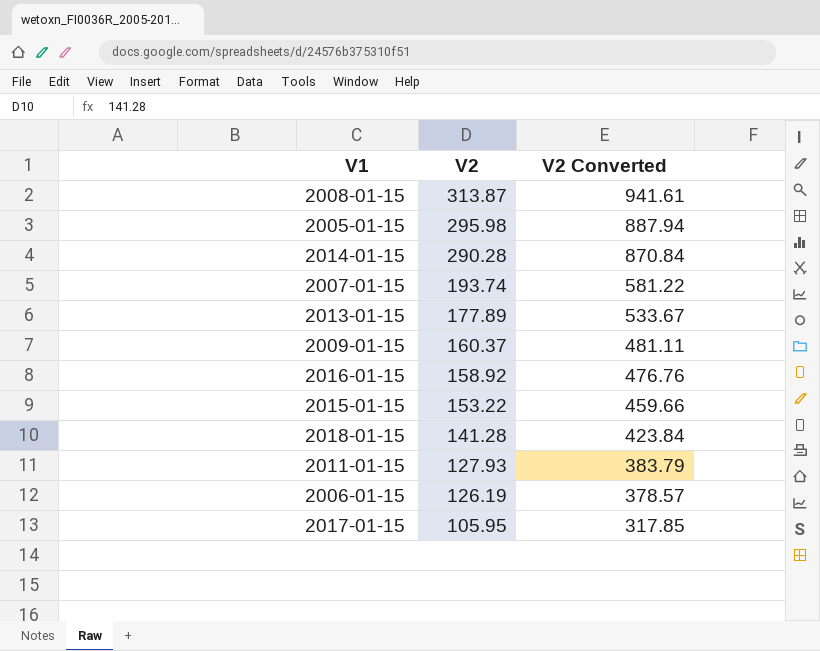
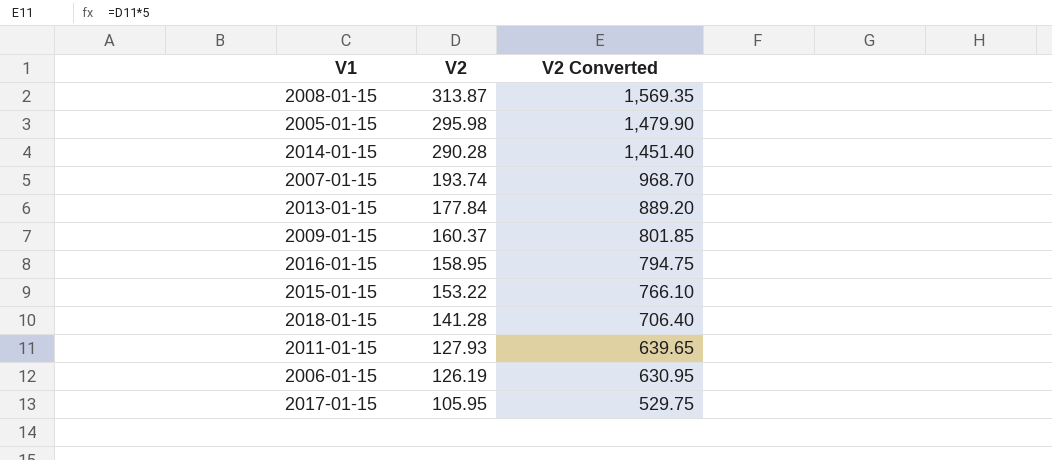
column V2 Converted | formula: [V2] * 3 -> [V2] * 5
2013-01-15 | V2: 177.89 -> 177.84
2016-01-15 | V2: 158.92 -> 158.95

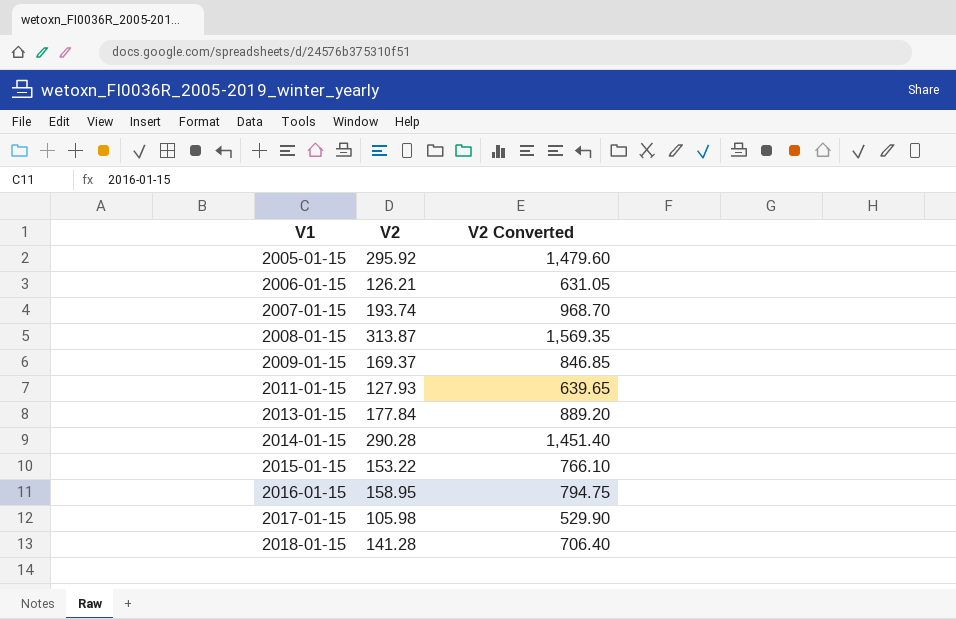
row order: V2 descending -> V1 ascending
2005-01-15 | V2: 295.98 -> 295.92
2005-01-15 | V2 Converted: 1,479.90 -> 1,479.60
2006-01-15 | V2: 126.19 -> 126.21
2006-01-15 | V2 Converted: 630.95 -> 631.05
2009-01-15 | V2: 160.37 -> 169.37
2009-01-15 | V2 Converted: 801.85 -> 846.85
2017-01-15 | V2: 105.95 -> 105.98
2017-01-15 | V2 Converted: 529.75 -> 529.90

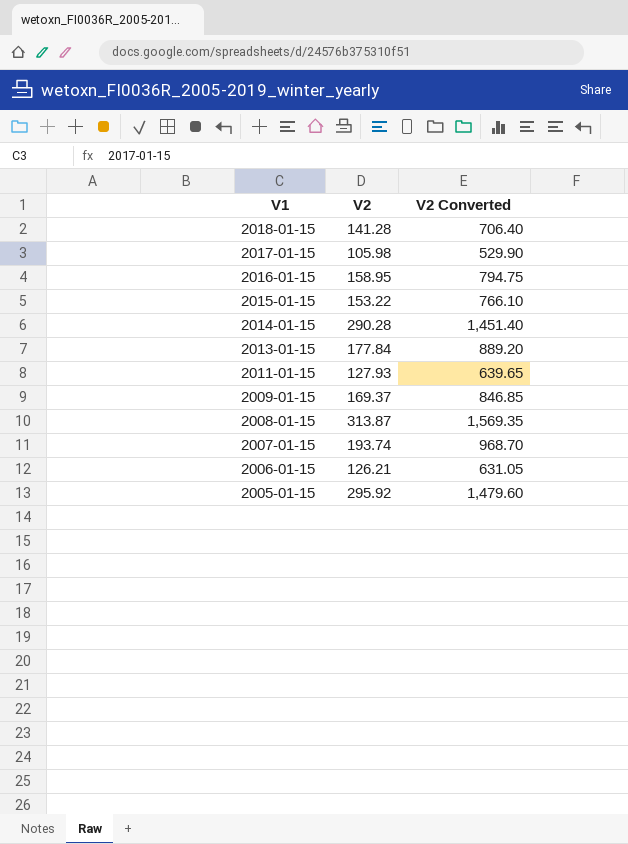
row order: V1 ascending -> V1 descending

